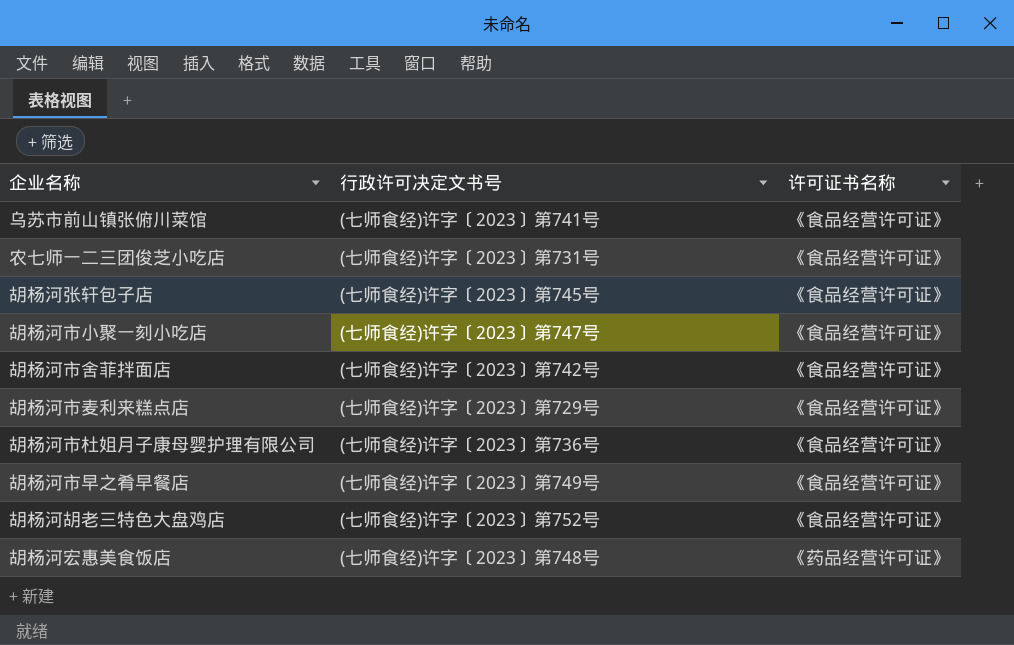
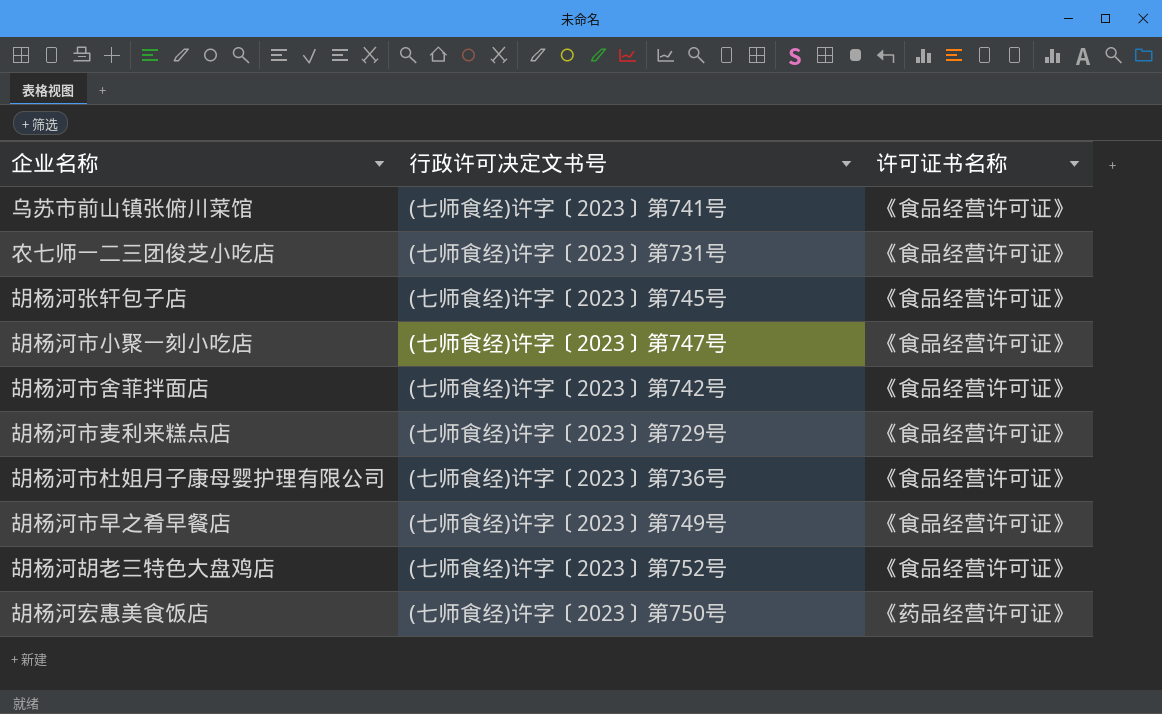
胡杨河宏惠美食饭店 | 行政许可决定文书号: (七师食经)许字〔2023〕第748号 -> (七师食经)许字〔2023〕第750号

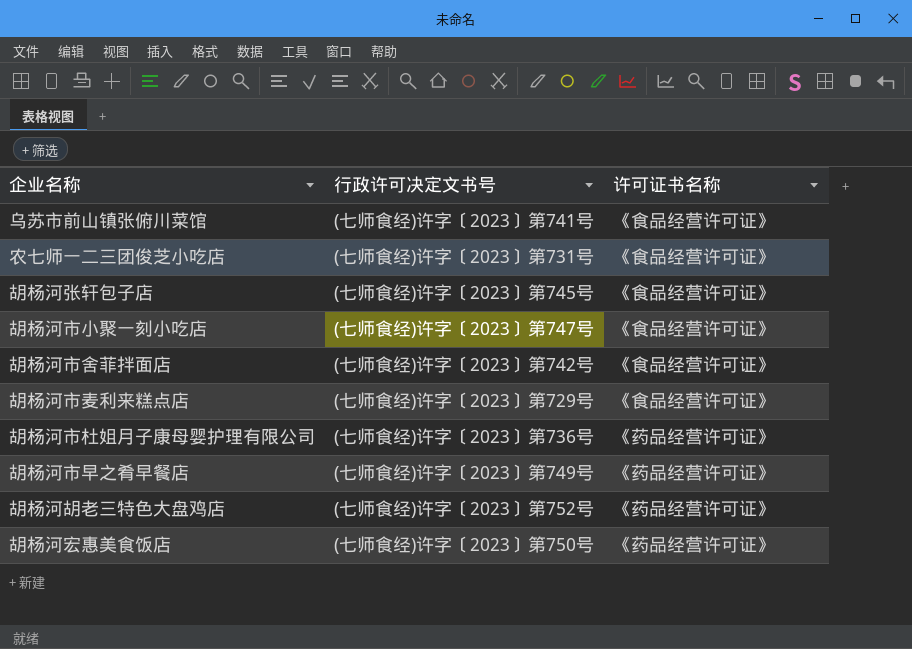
胡杨河市杜姐月子康母婴护理有限公司 | 许可证书名称: 《食品经营许可证》 -> 《药品经营许可证》
胡杨河市早之肴早餐店 | 许可证书名称: 《食品经营许可证》 -> 《药品经营许可证》
胡杨河胡老三特色大盘鸡店 | 许可证书名称: 《食品经营许可证》 -> 《药品经营许可证》

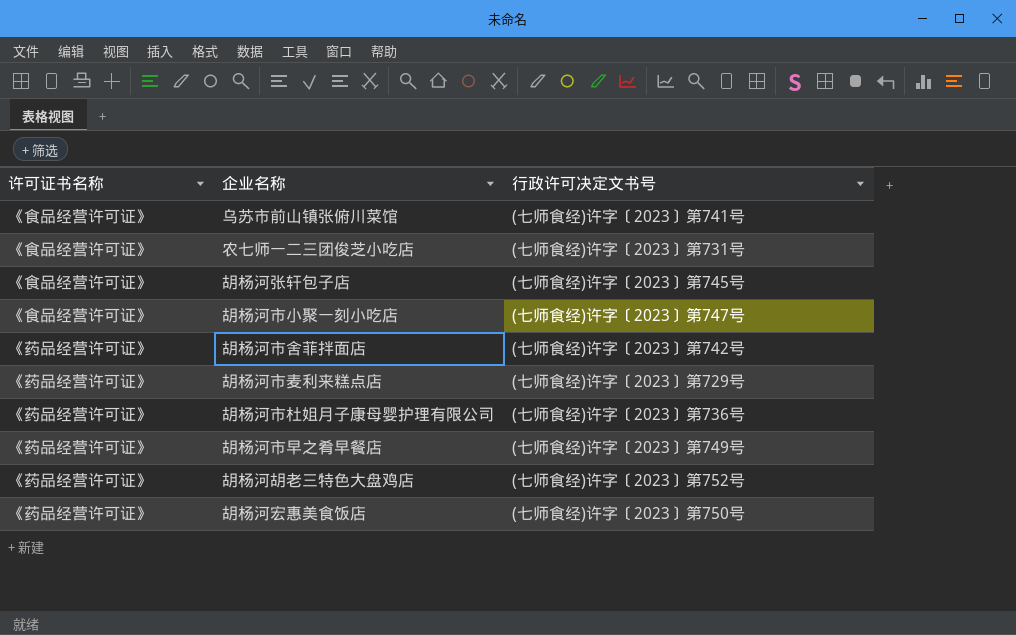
column 许可证书名称 | position: 3 -> 1
胡杨河市舍菲拌面店 | 许可证书名称: 《食品经营许可证》 -> 《药品经营许可证》
胡杨河市麦利来糕点店 | 许可证书名称: 《食品经营许可证》 -> 《药品经营许可证》

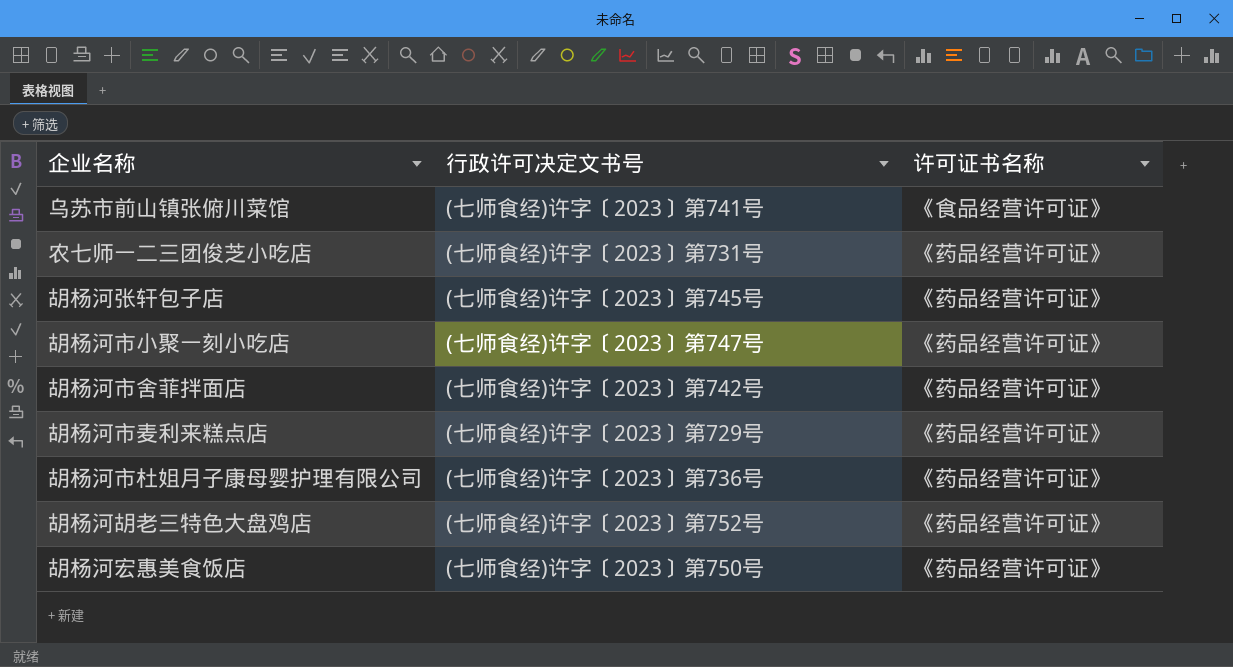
column 许可证书名称 | position: 1 -> 3
row 胡杨河市早之肴早餐店: 《药品经营许可证》 | (七师食经)许字〔2023〕第749号 -> none
农七师一二三团俊芝小吃店 | 许可证书名称: 《食品经营许可证》 -> 《药品经营许可证》
胡杨河张轩包子店 | 许可证书名称: 《食品经营许可证》 -> 《药品经营许可证》
胡杨河市小聚一刻小吃店 | 许可证书名称: 《食品经营许可证》 -> 《药品经营许可证》

